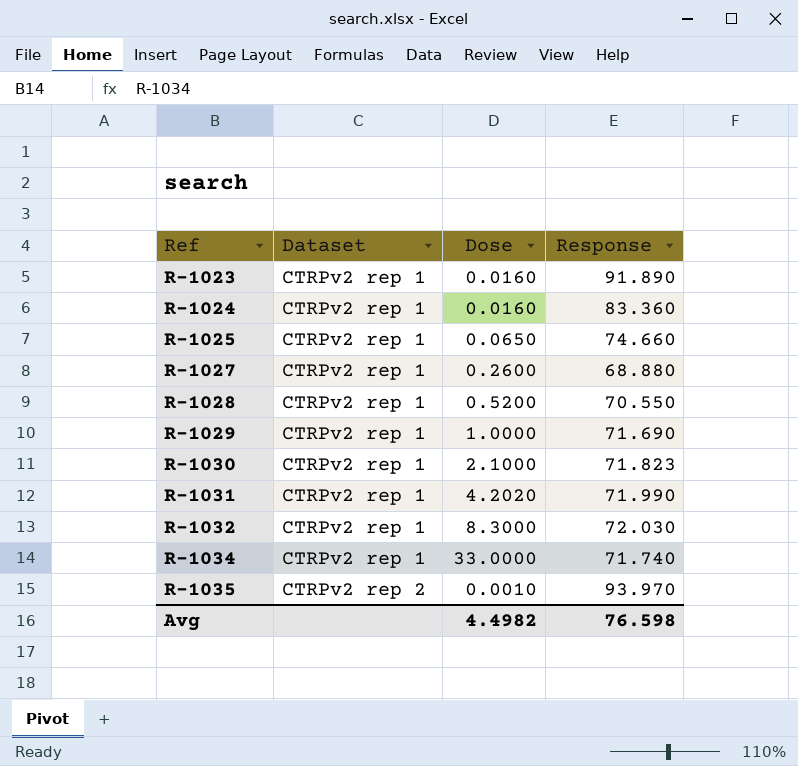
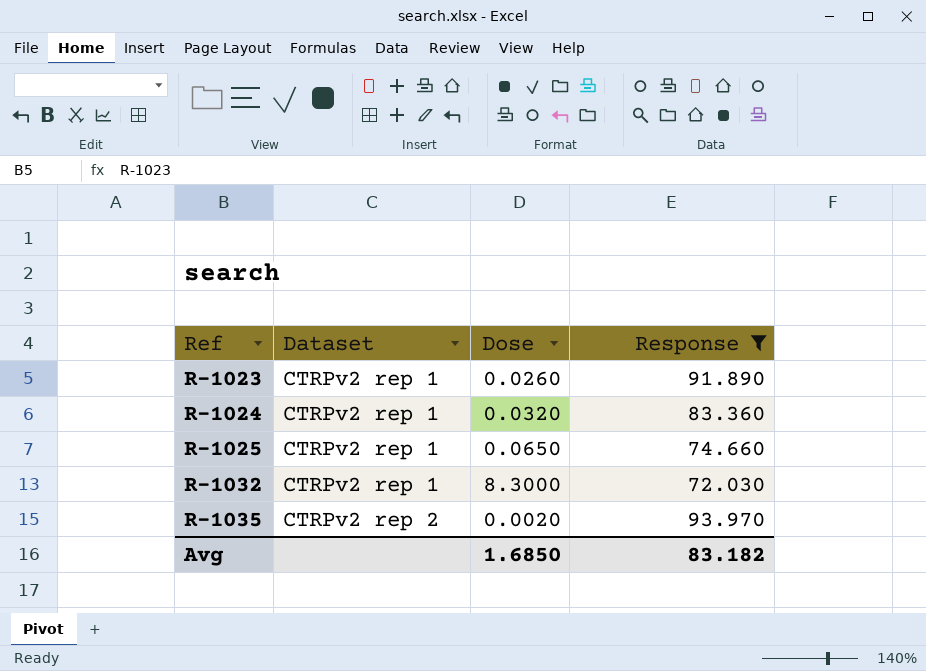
filter: none -> Response >= 72.030
R-1023 | Dose: 0.0160 -> 0.0260
R-1024 | Dose: 0.0160 -> 0.0320
R-1035 | Dose: 0.0010 -> 0.0020
Avg | Dose: 4.4982 -> 1.6850
Avg | Response: 76.598 -> 83.182

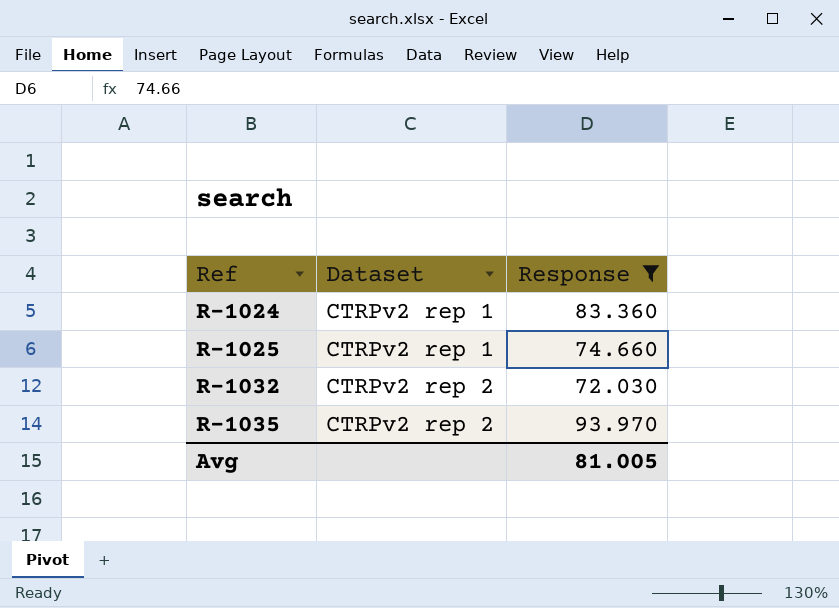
column Dose | position: 3 -> none
row R-1023: CTRPv2 rep 1 | 0.0260 | 91.890 -> none
R-1032 | Dataset: CTRPv2 rep 1 -> CTRPv2 rep 2
Avg | Response: 83.182 -> 81.005

